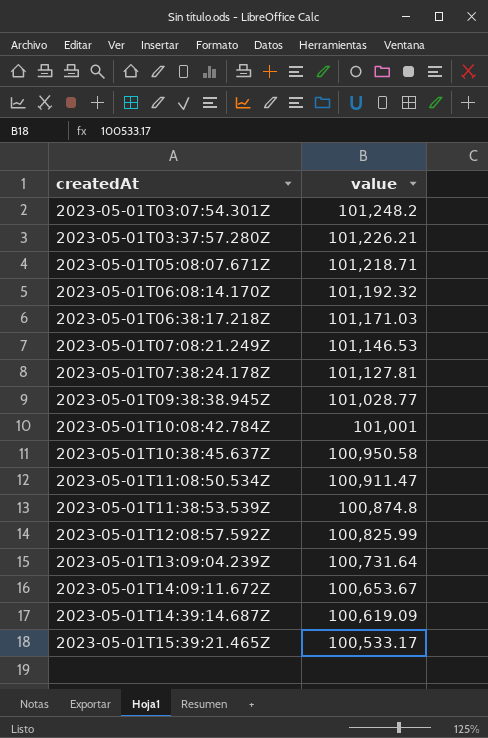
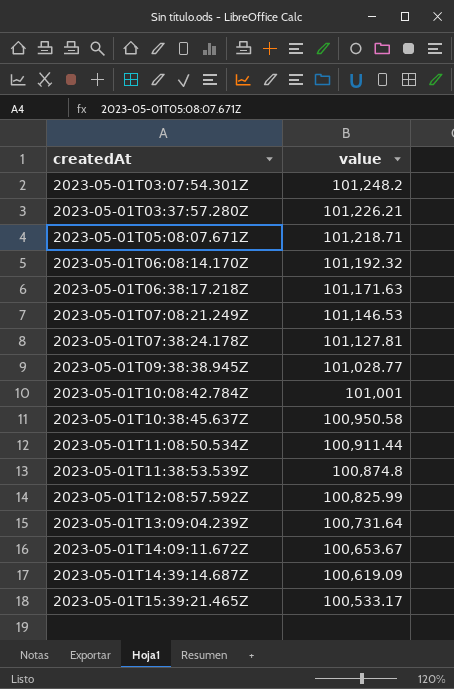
2023-05-01T06:38:17.218Z | value: 101,171.03 -> 101,171.63
2023-05-01T11:08:50.534Z | value: 100,911.47 -> 100,911.44

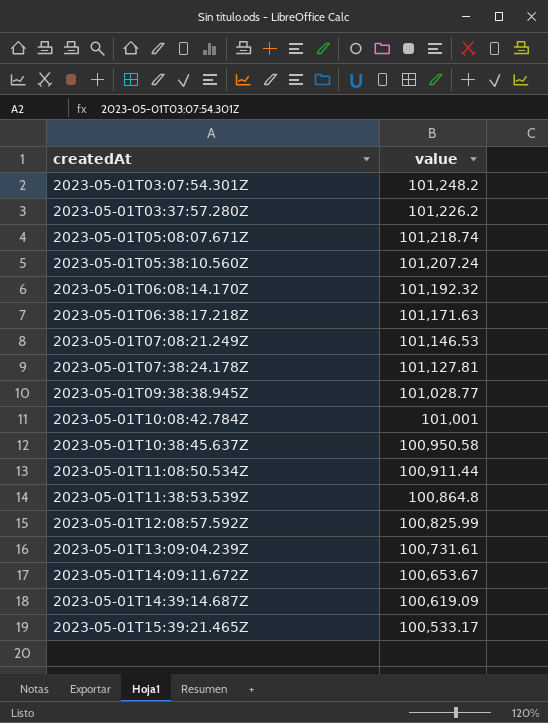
2023-05-01T03:37:57.280Z | value: 101,226.21 -> 101,226.2
2023-05-01T05:08:07.671Z | value: 101,218.71 -> 101,218.74
row 2023-05-01T05:38:10.560Z: none -> 101,207.24
2023-05-01T11:38:53.539Z | value: 100,874.8 -> 100,864.8
2023-05-01T13:09:04.239Z | value: 100,731.64 -> 100,731.61

